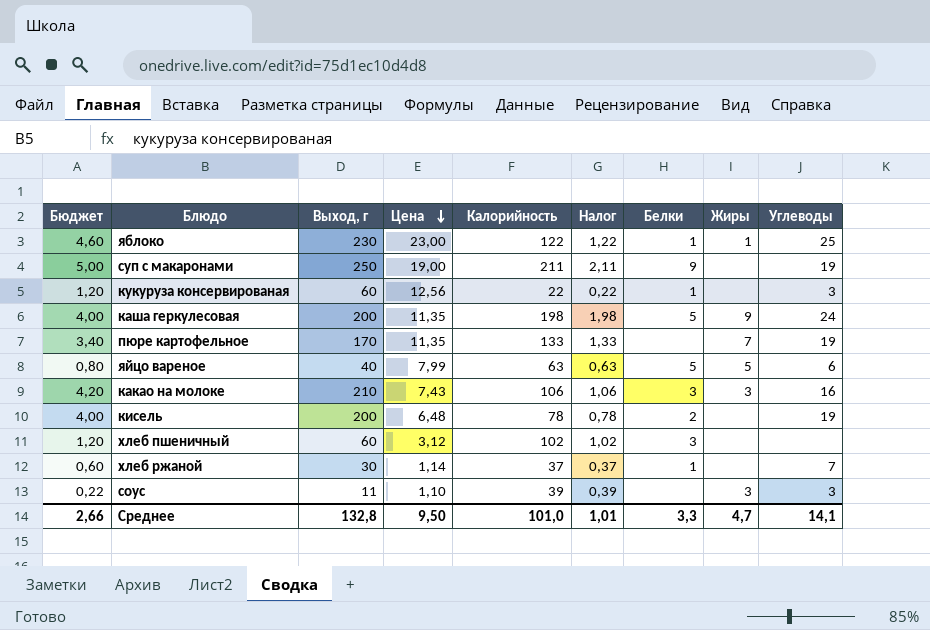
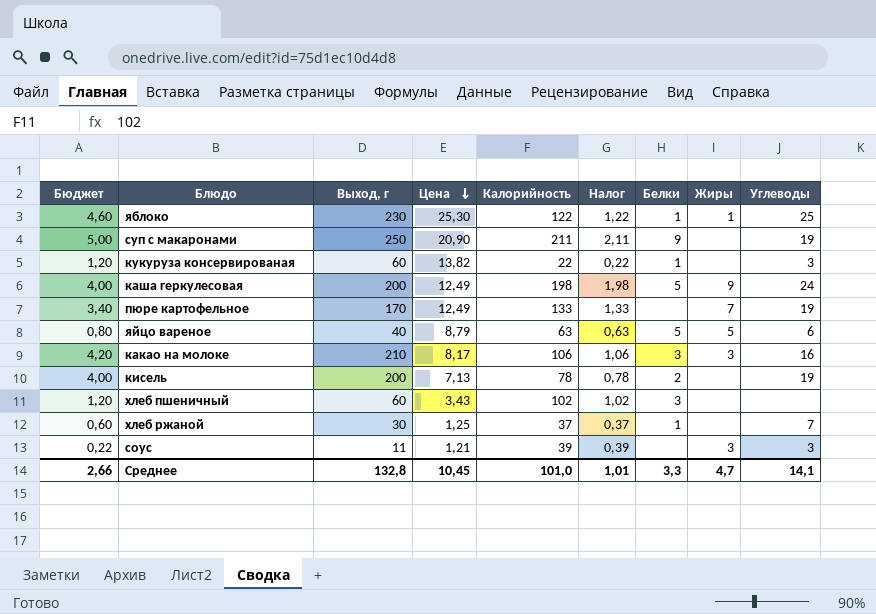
яблоко | Цена: 23,00 -> 25,30
суп с макаронами | Цена: 19,00 -> 20,90
кукуруза консервированая | Цена: 12,56 -> 13,82
каша геркулесовая | Цена: 11,35 -> 12,49
пюре картофельное | Цена: 11,35 -> 12,49
яйцо вареное | Цена: 7,99 -> 8,79
какао на молоке | Цена: 7,43 -> 8,17
кисель | Цена: 6,48 -> 7,13
хлеб пшеничный | Цена: 3,12 -> 3,43
хлеб ржаной | Цена: 1,14 -> 1,25
соус | Цена: 1,10 -> 1,21
Среднее | Цена: 9,50 -> 10,45

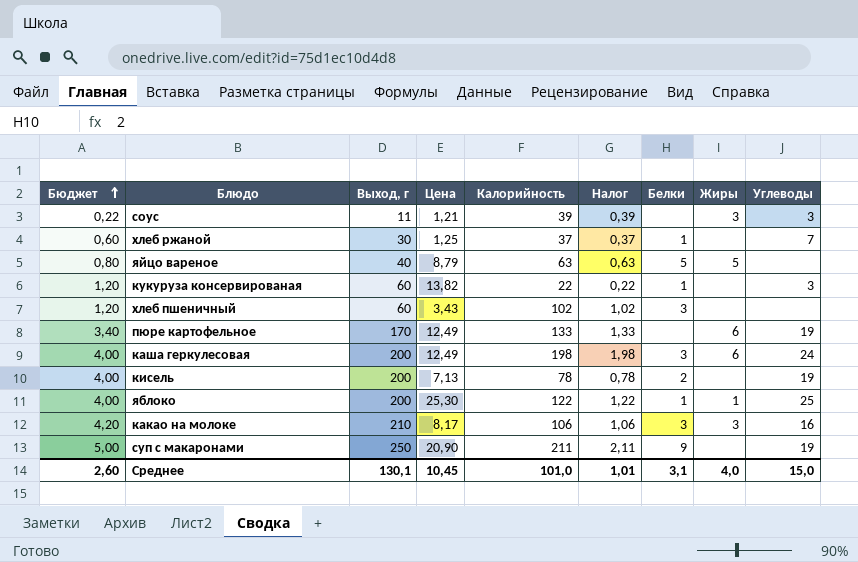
row order: Цена descending -> Бюджет ascending
яйцо вареное | Углеводы: 6 -> none
пюре картофельное | Жиры: 7 -> 6
каша геркулесовая | Белки: 5 -> 3
каша геркулесовая | Жиры: 9 -> 6
яблоко | Бюджет: 4,60 -> 4,00
яблоко | Выход, г: 230 -> 200
Среднее | Бюджет: 2,66 -> 2,60
Среднее | Выход, г: 132,8 -> 130,1
Среднее | Белки: 3,3 -> 3,1
Среднее | Жиры: 4,7 -> 4,0
Среднее | Углеводы: 14,1 -> 15,0

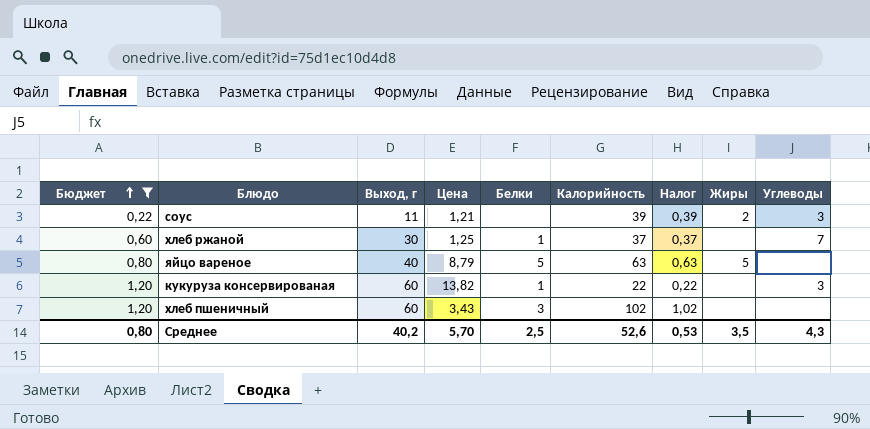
filter: none -> Бюджет <= 1,20
column Белки | position: 7 -> 5
соус | Жиры: 3 -> 2
Среднее | Бюджет: 2,60 -> 0,80
Среднее | Выход, г: 130,1 -> 40,2
Среднее | Цена: 10,45 -> 5,70
Среднее | Белки: 3,1 -> 2,5
Среднее | Калорийность: 101,0 -> 52,6
Среднее | Налог: 1,01 -> 0,53
Среднее | Жиры: 4,0 -> 3,5
Среднее | Углеводы: 15,0 -> 4,3

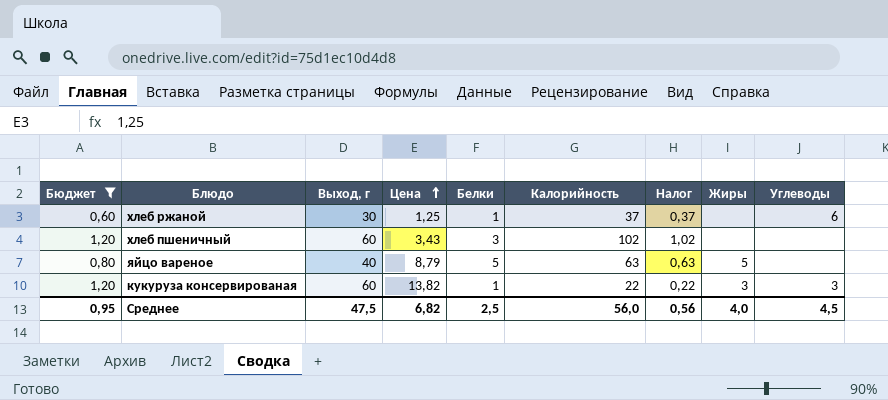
row order: Бюджет ascending -> Цена ascending
row соус: 0,22 | 11 | 1,21 | none | 39 | 0,39 | 2 | 3 -> none
хлеб ржаной | Углеводы: 7 -> 6
кукуруза консервированая | Жиры: none -> 3
Среднее | Бюджет: 0,80 -> 0,95
Среднее | Выход, г: 40,2 -> 47,5
Среднее | Цена: 5,70 -> 6,82
Среднее | Калорийность: 52,6 -> 56,0
Среднее | Налог: 0,53 -> 0,56
Среднее | Жиры: 3,5 -> 4,0
Среднее | Углеводы: 4,3 -> 4,5

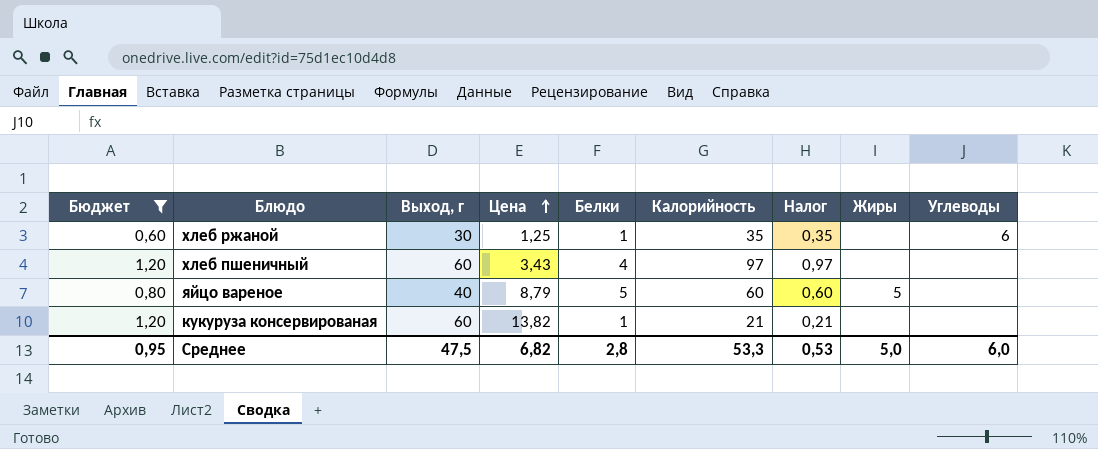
хлеб ржаной | Калорийность: 37 -> 35
хлеб ржаной | Налог: 0,37 -> 0,35
хлеб пшеничный | Белки: 3 -> 4
хлеб пшеничный | Калорийность: 102 -> 97
хлеб пшеничный | Налог: 1,02 -> 0,97
яйцо вареное | Калорийность: 63 -> 60
яйцо вареное | Налог: 0,63 -> 0,60
кукуруза консервированая | Калорийность: 22 -> 21
кукуруза консервированая | Налог: 0,22 -> 0,21
кукуруза консервированая | Жиры: 3 -> none
кукуруза консервированая | Углеводы: 3 -> none
Среднее | Белки: 2,5 -> 2,8
Среднее | Калорийность: 56,0 -> 53,3
Среднее | Налог: 0,56 -> 0,53
Среднее | Жиры: 4,0 -> 5,0
Среднее | Углеводы: 4,5 -> 6,0

